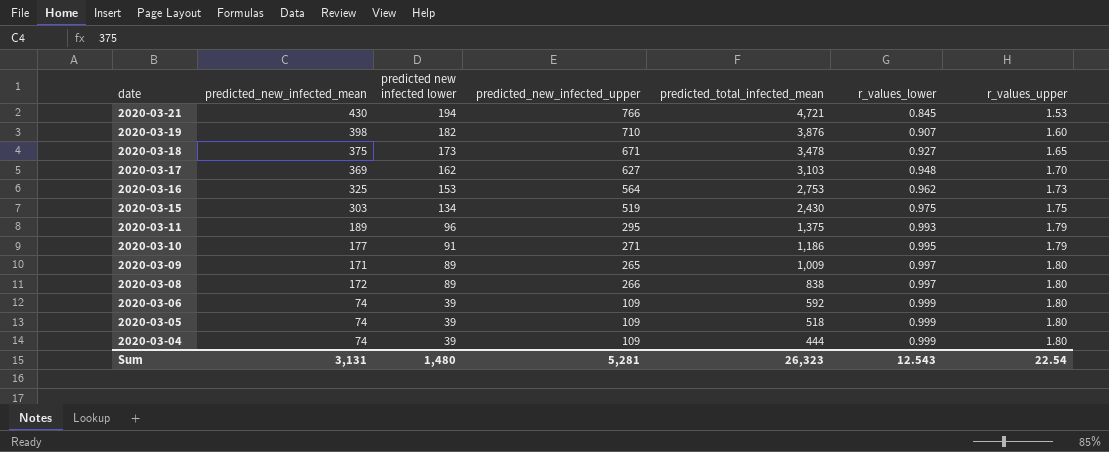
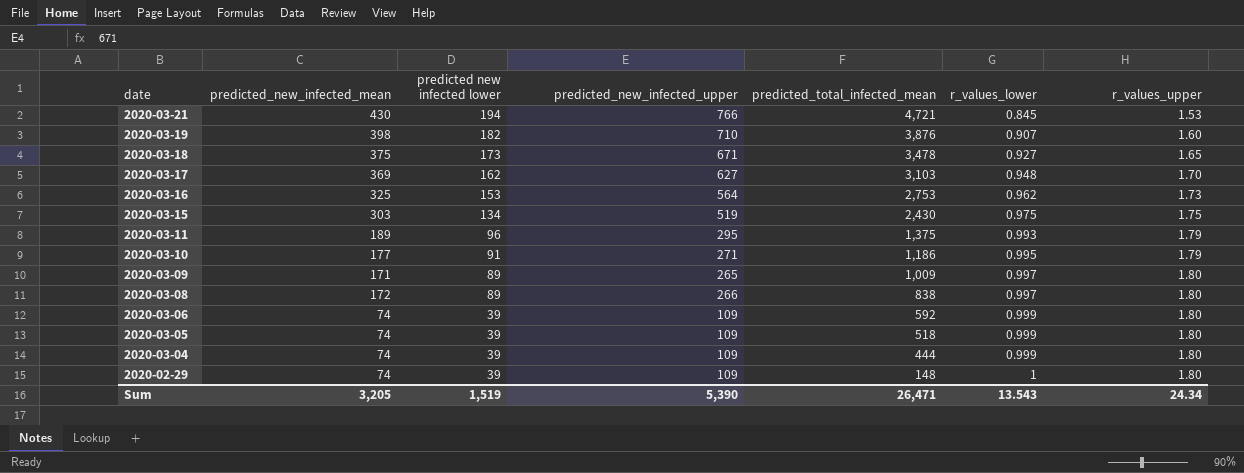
row 2020-02-29: none -> 74 | 39 | 109 | 148 | 1 | 1.80
Sum | predicted_new_infected_mean: 3,131 -> 3,205
Sum | predicted new infected lower: 1,480 -> 1,519
Sum | predicted_new_infected_upper: 5,281 -> 5,390
Sum | predicted_total_infected_mean: 26,323 -> 26,471
Sum | r_values_lower: 12.543 -> 13.543
Sum | r_values_upper: 22.54 -> 24.34

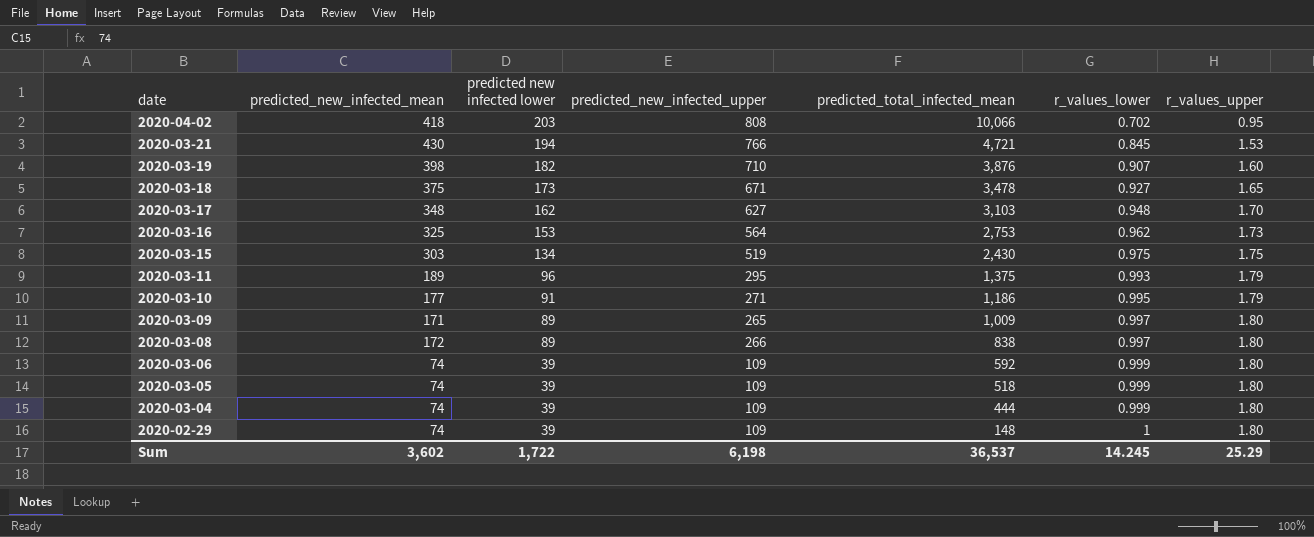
row 2020-04-02: none -> 418 | 203 | 808 | 10,066 | 0.702 | 0.95
2020-03-17 | predicted_new_infected_mean: 369 -> 348
Sum | predicted_new_infected_mean: 3,205 -> 3,602
Sum | predicted new infected lower: 1,519 -> 1,722
Sum | predicted_new_infected_upper: 5,390 -> 6,198
Sum | predicted_total_infected_mean: 26,471 -> 36,537
Sum | r_values_lower: 13.543 -> 14.245
Sum | r_values_upper: 24.34 -> 25.29

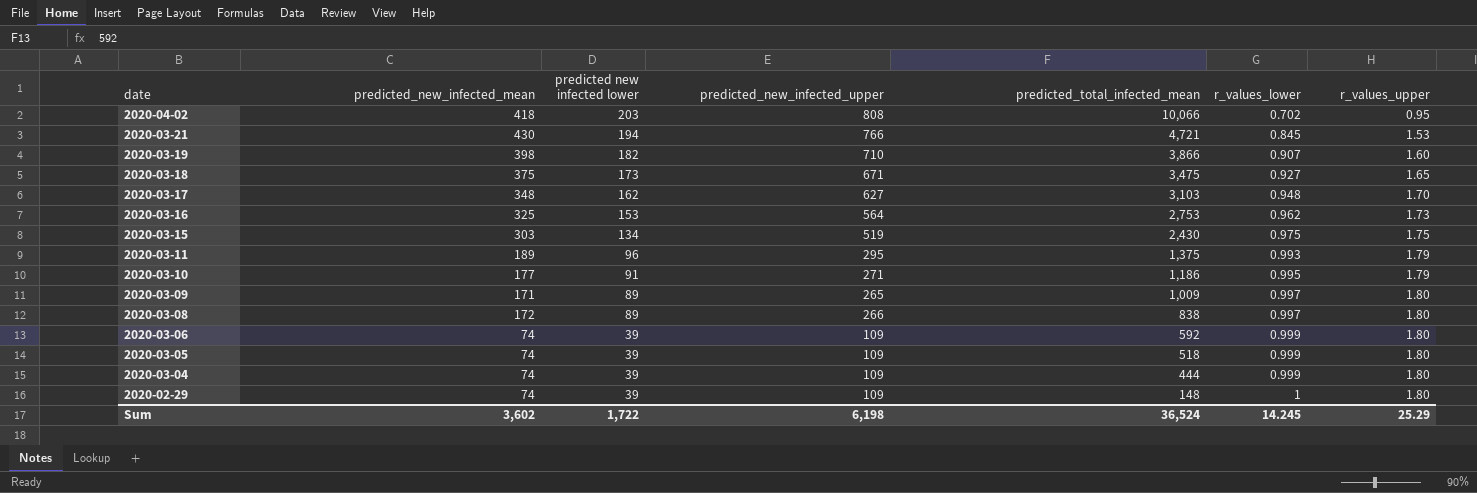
2020-03-19 | predicted_total_infected_mean: 3,876 -> 3,866
2020-03-18 | predicted_total_infected_mean: 3,478 -> 3,475
Sum | predicted_total_infected_mean: 36,537 -> 36,524

